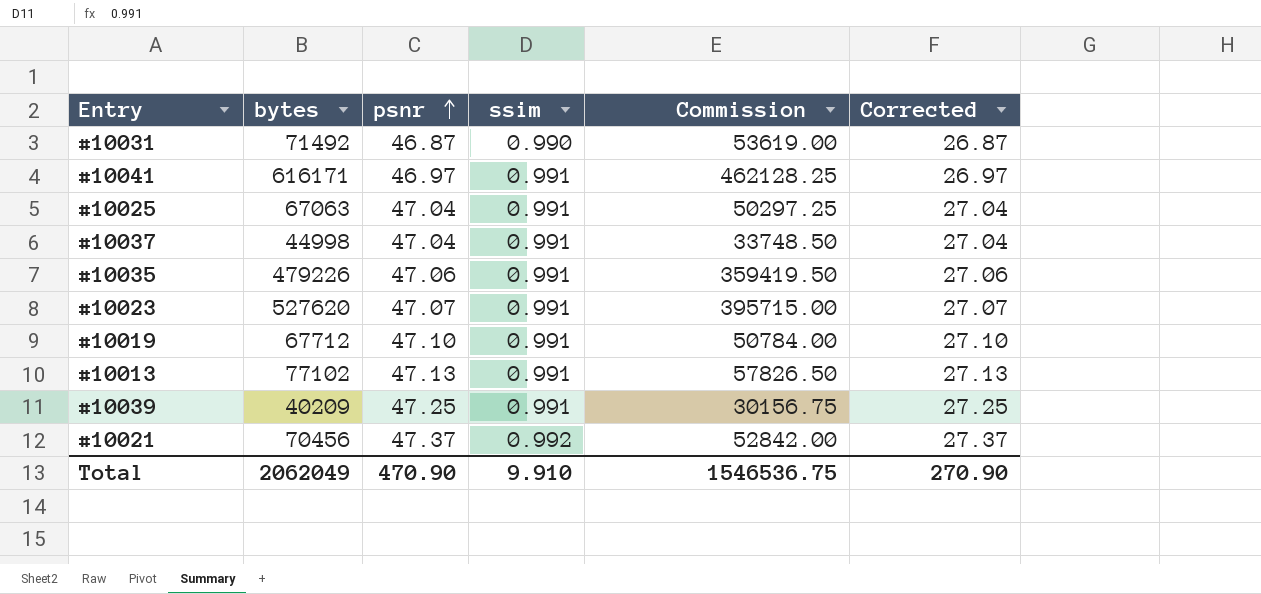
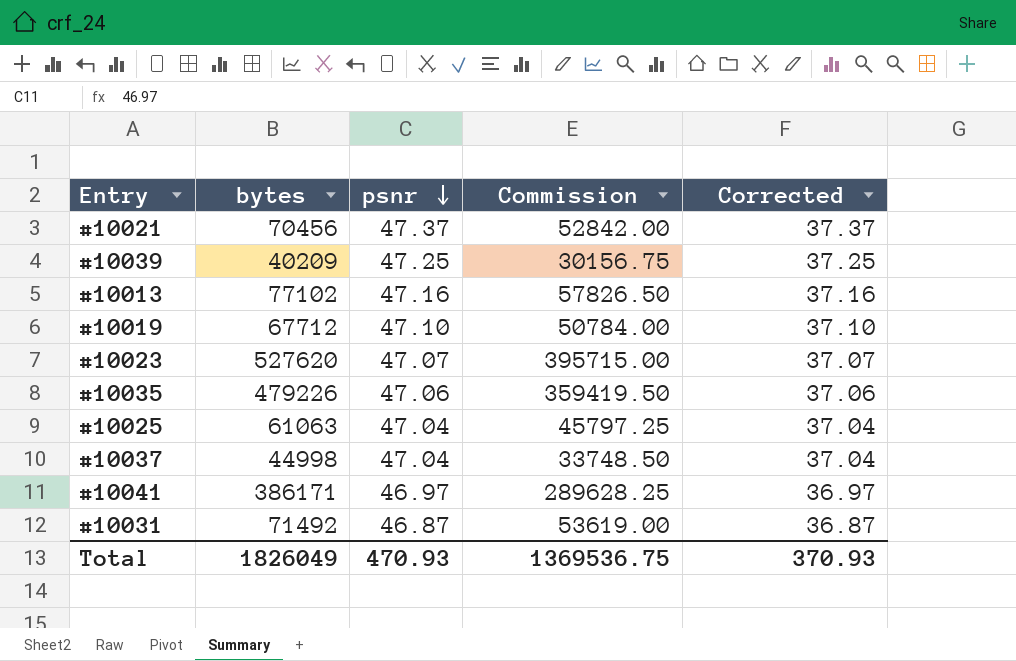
row order: psnr ascending -> psnr descending
column ssim | position: 4 -> none
column Corrected | formula: [psnr] - 20 -> [psnr] - 10
#10013 | psnr: 47.13 -> 47.16
#10025 | bytes: 67063 -> 61063
#10025 | Commission: 50297.25 -> 45797.25
#10041 | bytes: 616171 -> 386171
#10041 | Commission: 462128.25 -> 289628.25
Total | bytes: 2062049 -> 1826049
Total | psnr: 470.90 -> 470.93
Total | Commission: 1546536.75 -> 1369536.75
Total | Corrected: 270.90 -> 370.93

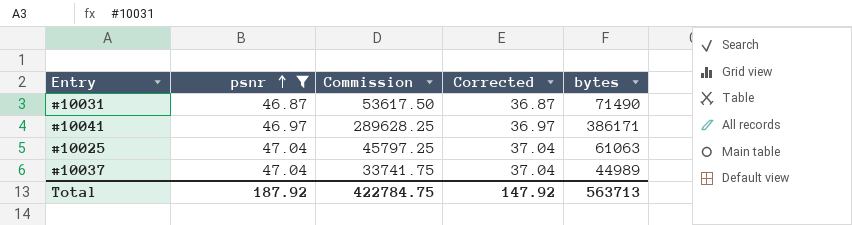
filter: none -> psnr <= 47.04
row order: psnr descending -> psnr ascending
column bytes | position: 2 -> 5
#10031 | Commission: 53619.00 -> 53617.50
#10031 | bytes: 71492 -> 71490
#10037 | Commission: 33748.50 -> 33741.75
#10037 | bytes: 44998 -> 44989
Total | psnr: 470.93 -> 187.92
Total | Commission: 1369536.75 -> 422784.75
Total | Corrected: 370.93 -> 147.92
Total | bytes: 1826049 -> 563713

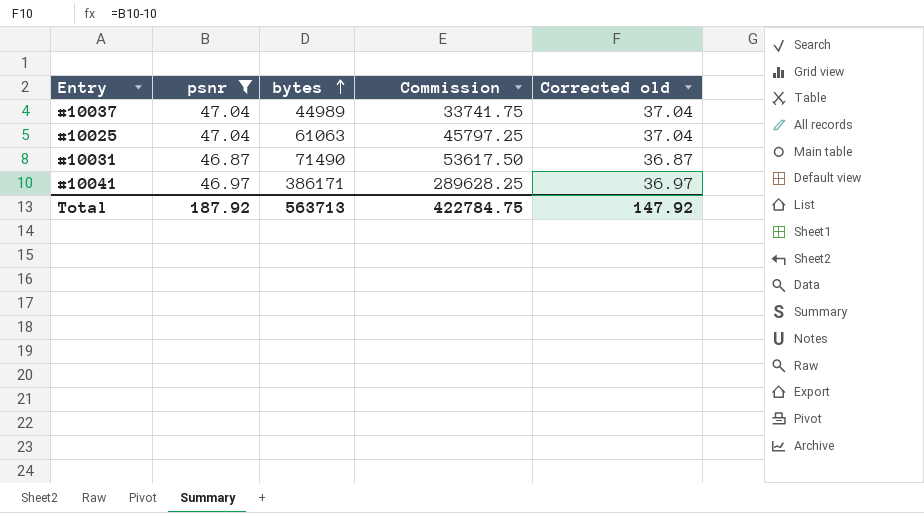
row order: psnr ascending -> bytes ascending
column bytes | position: 5 -> 3
column name: Corrected -> Corrected old

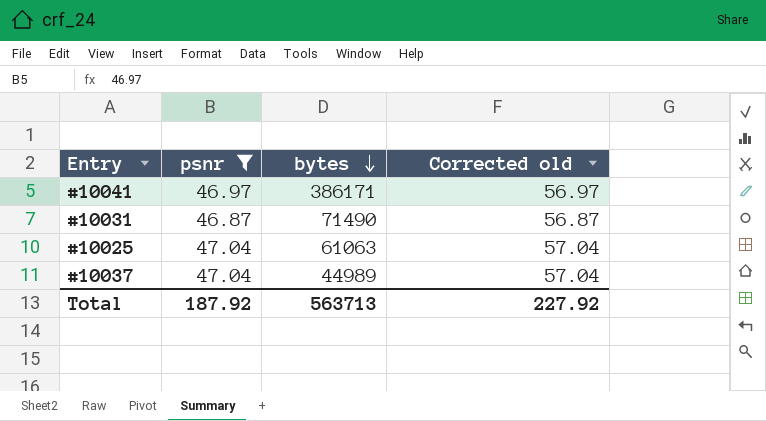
row order: bytes ascending -> bytes descending
column Commission | formula: [bytes] * 0.75 -> none
column Corrected old | formula: [psnr] - 10 -> [psnr] + 10
Total | Corrected old: 147.92 -> 227.92

